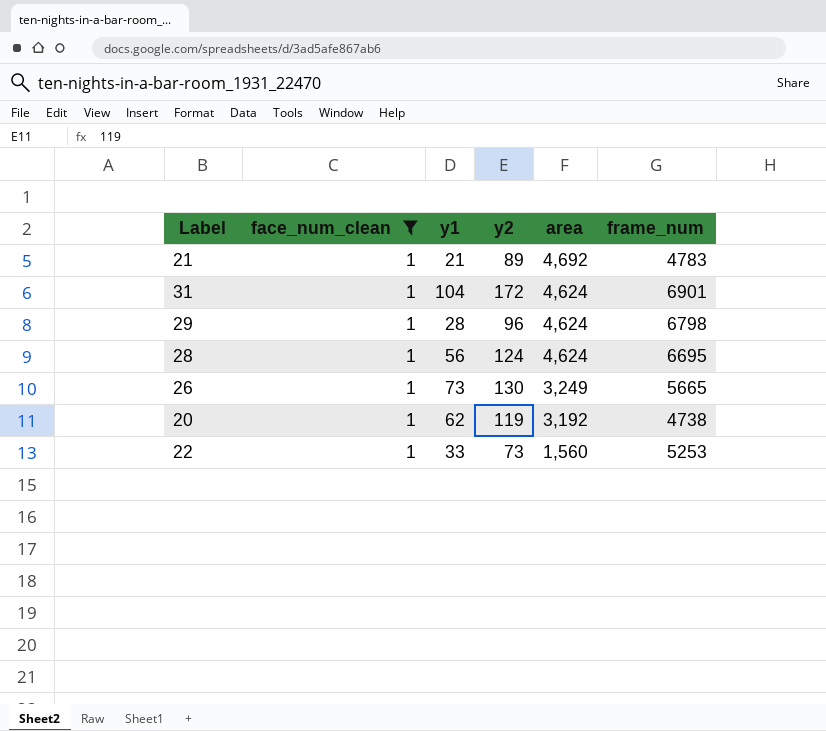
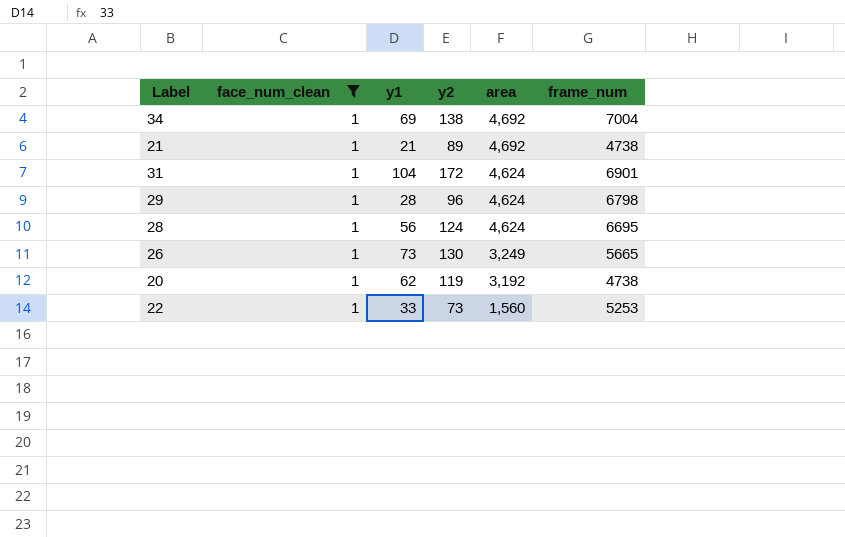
row 34: none -> 1 | 69 | 138 | 4,692 | 7004
21 | frame_num: 4783 -> 4738

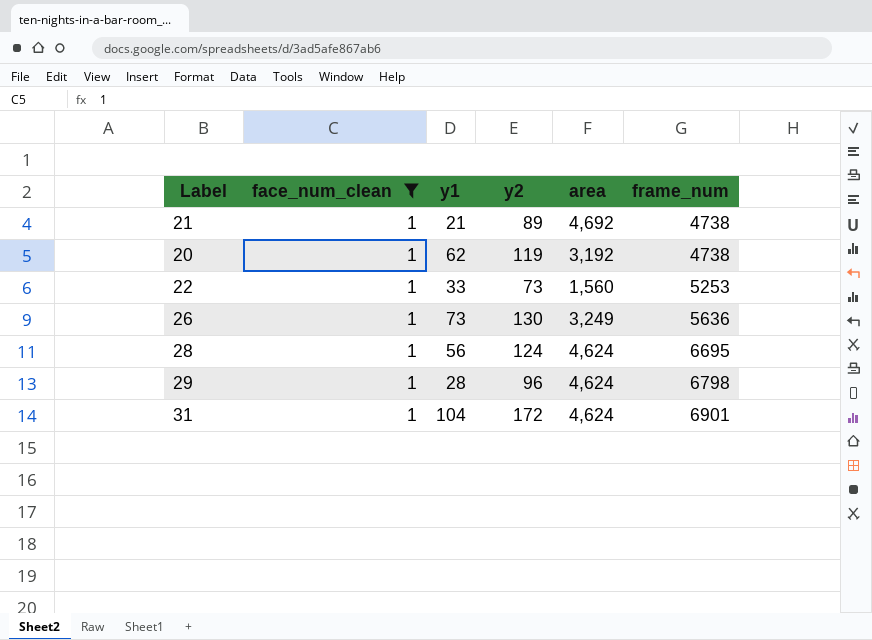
row order: area descending -> frame_num ascending
row 34: 1 | 69 | 138 | 4,692 | 7004 -> none
26 | frame_num: 5665 -> 5636

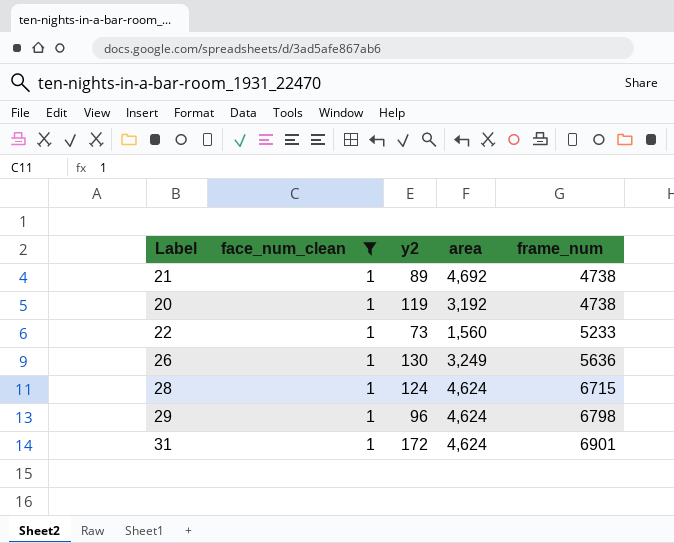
column y1 | position: 3 -> none
22 | frame_num: 5253 -> 5233
28 | frame_num: 6695 -> 6715

